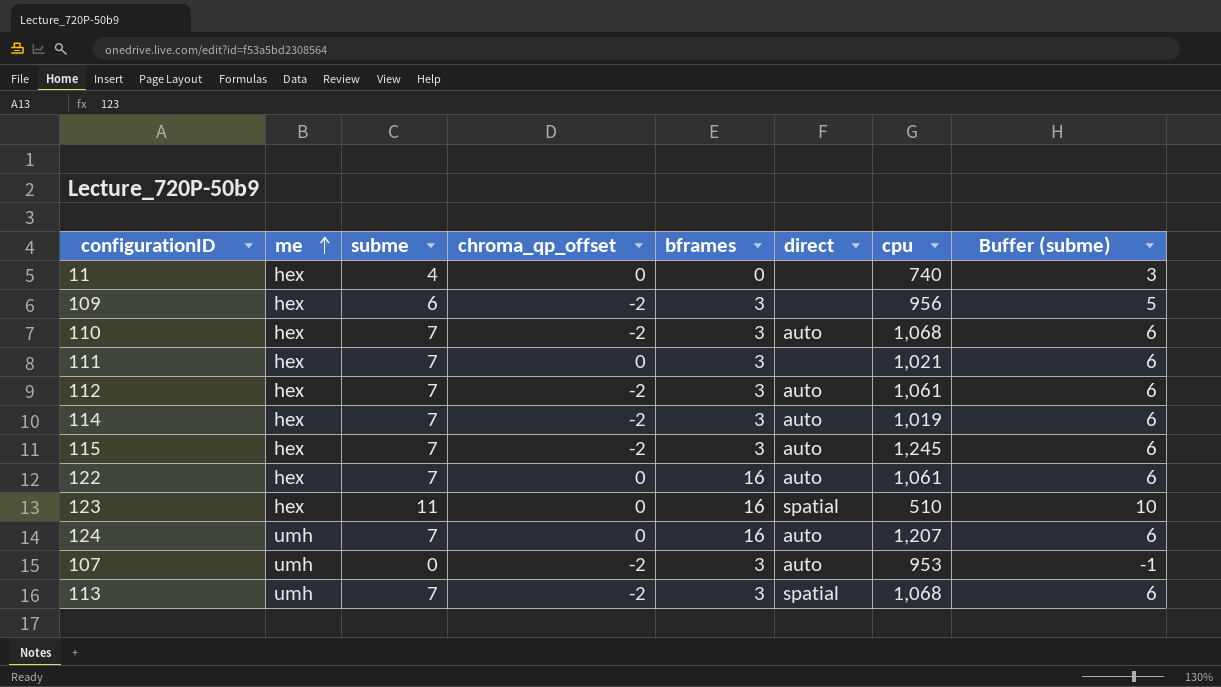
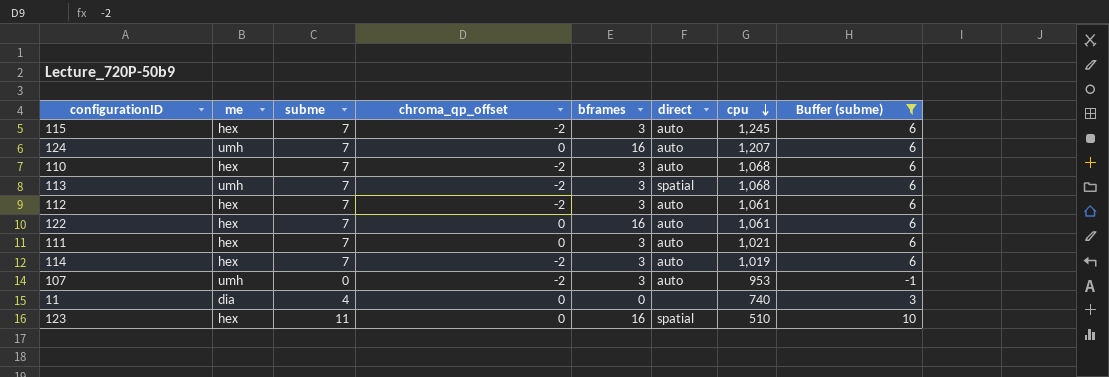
filter: none -> Buffer (subme) != 5
row order: me ascending -> cpu descending
111 | direct: none -> auto
11 | me: hex -> dia

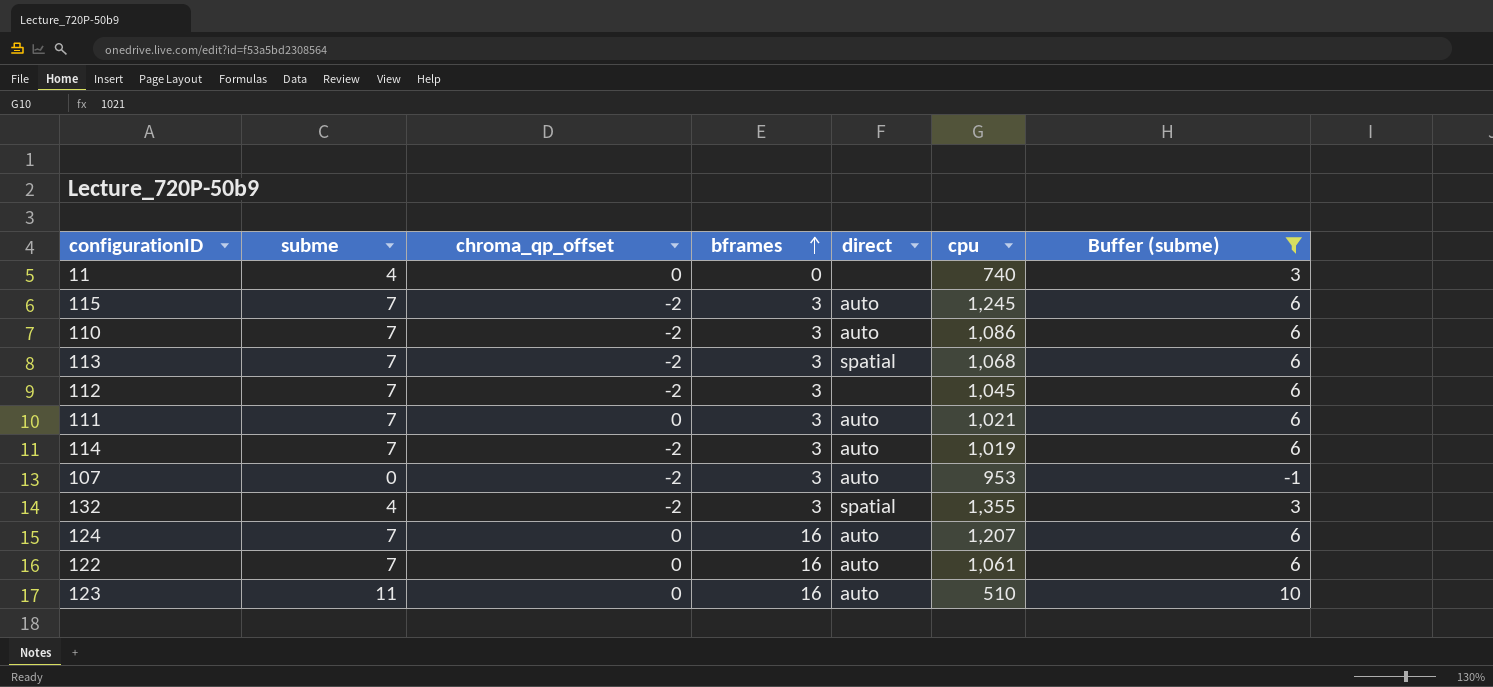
row order: cpu descending -> bframes ascending
column me | position: 2 -> none
110 | cpu: 1,068 -> 1,086
112 | direct: auto -> none
112 | cpu: 1,061 -> 1,045
row 132: none -> 4 | -2 | 3 | spatial | 1,355 | 3
123 | direct: spatial -> auto

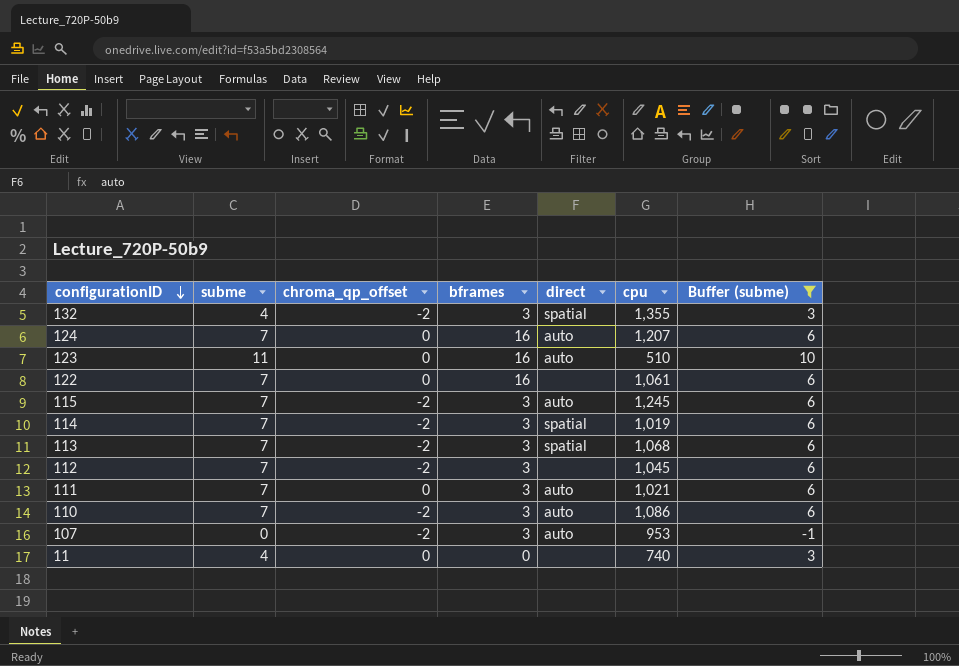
row order: bframes ascending -> configurationID descending
122 | direct: auto -> none
114 | direct: auto -> spatial

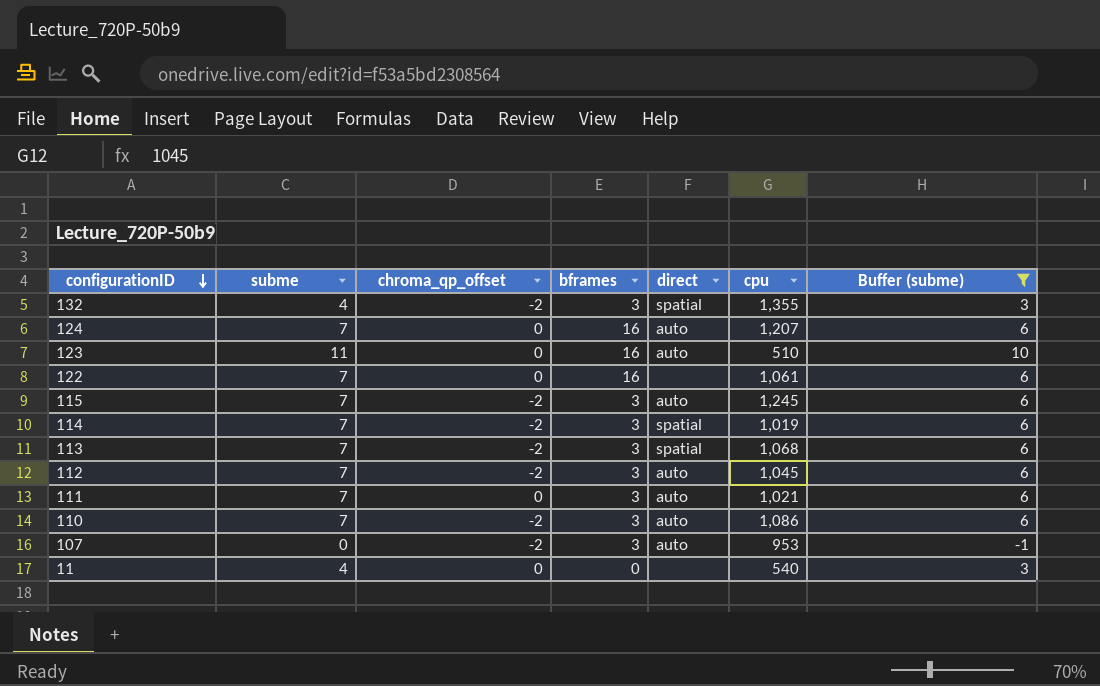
112 | direct: none -> auto
11 | cpu: 740 -> 540

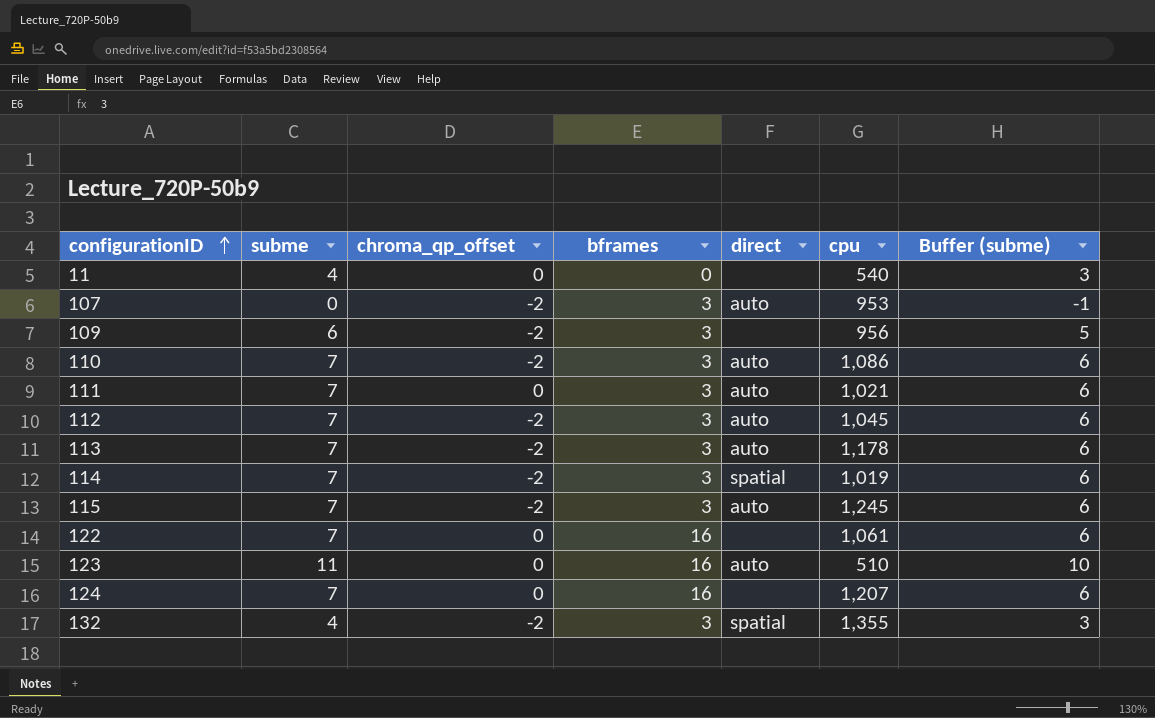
filter: Buffer (subme) != 5 -> none
row order: configurationID descending -> configurationID ascending
113 | direct: spatial -> auto
113 | cpu: 1,068 -> 1,178
124 | direct: auto -> none

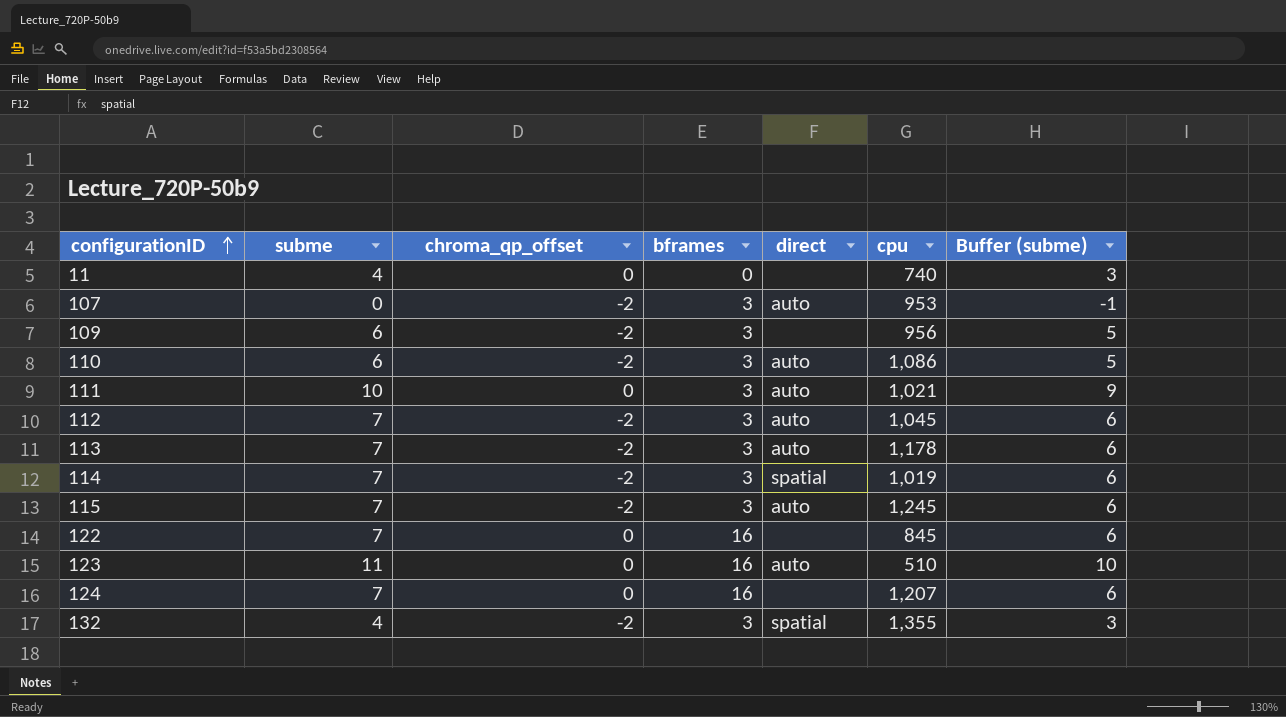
11 | cpu: 540 -> 740
110 | subme: 7 -> 6
110 | Buffer (subme): 6 -> 5
111 | subme: 7 -> 10
111 | Buffer (subme): 6 -> 9
122 | cpu: 1,061 -> 845

